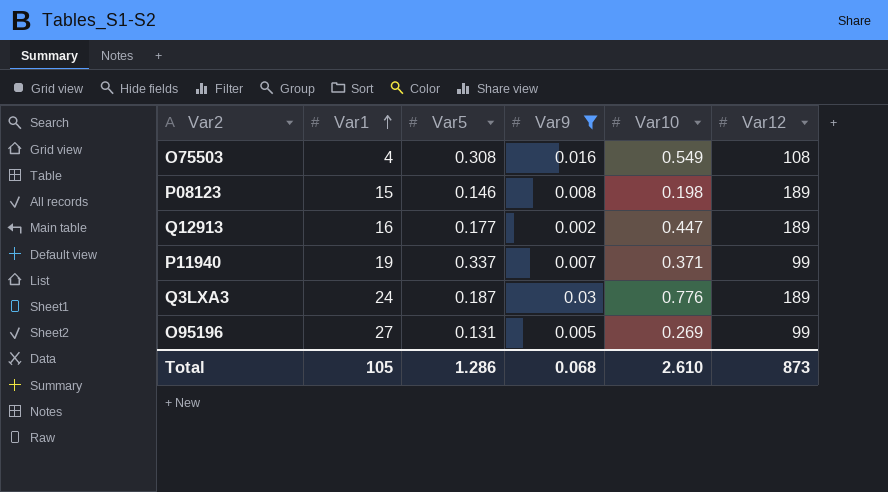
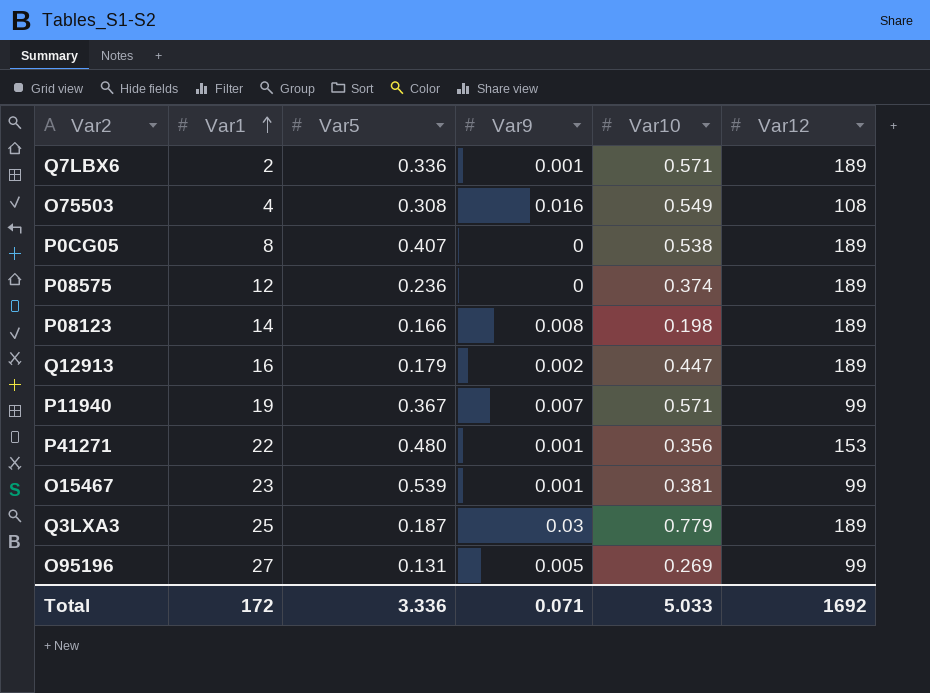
filter: Var9 >= 0.002 -> none
P08123 | Var1: 15 -> 14
P08123 | Var5: 0.146 -> 0.166
Q12913 | Var5: 0.177 -> 0.179
P11940 | Var5: 0.337 -> 0.367
P11940 | Var10: 0.371 -> 0.571
Q3LXA3 | Var1: 24 -> 25
Q3LXA3 | Var10: 0.776 -> 0.779
Total | Var1: 105 -> 172
Total | Var5: 1.286 -> 3.336
Total | Var9: 0.068 -> 0.071
Total | Var10: 2.610 -> 5.033
Total | Var12: 873 -> 1692

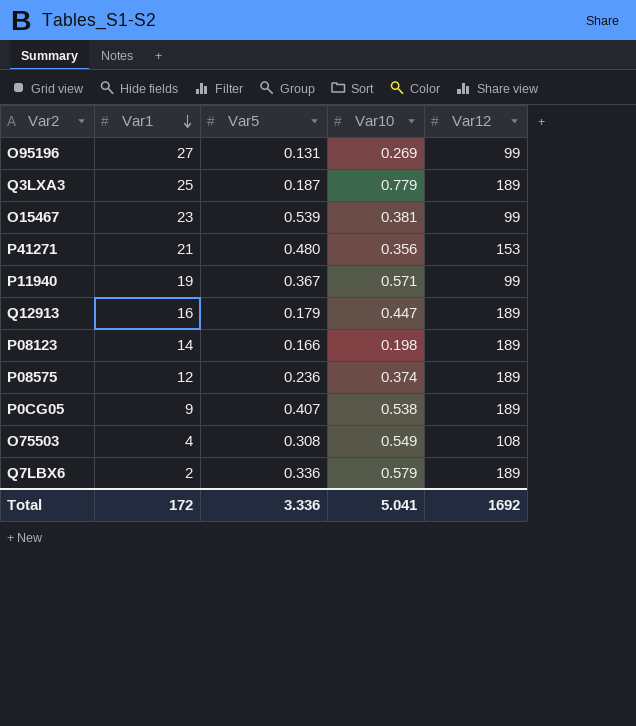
row order: Var1 ascending -> Var1 descending
column Var9 | position: 4 -> none
P41271 | Var1: 22 -> 21
P0CG05 | Var1: 8 -> 9
Q7LBX6 | Var10: 0.571 -> 0.579
Total | Var10: 5.033 -> 5.041

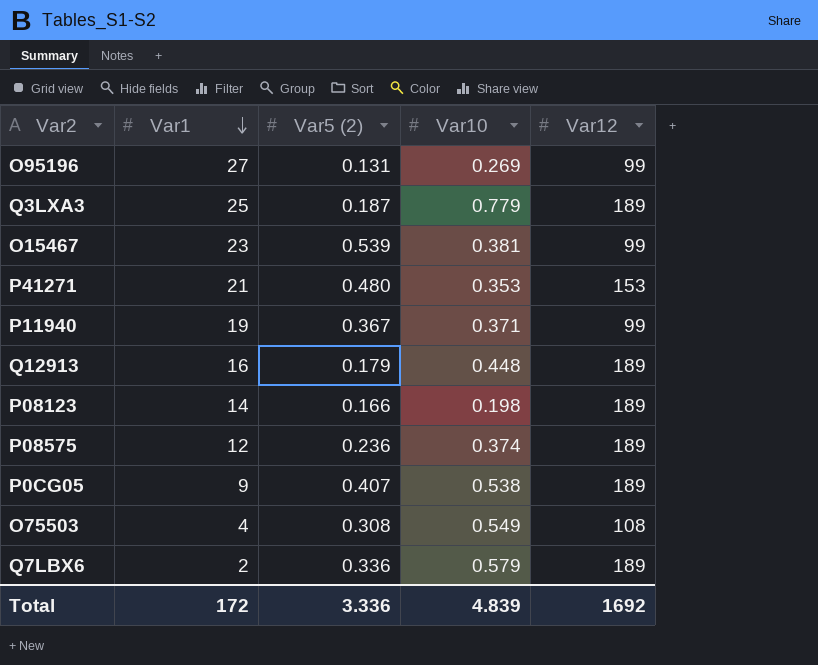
column name: Var5 -> Var5 (2)
P41271 | Var10: 0.356 -> 0.353
P11940 | Var10: 0.571 -> 0.371
Q12913 | Var10: 0.447 -> 0.448
Total | Var10: 5.041 -> 4.839

